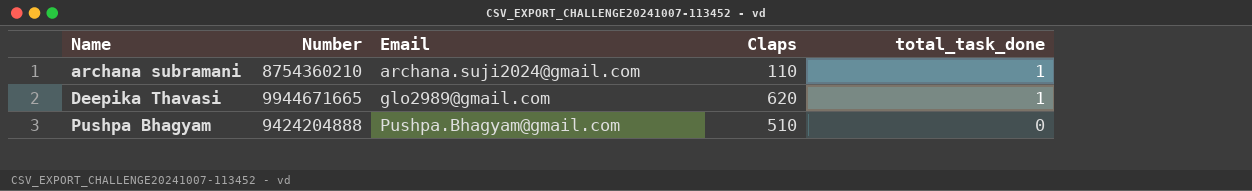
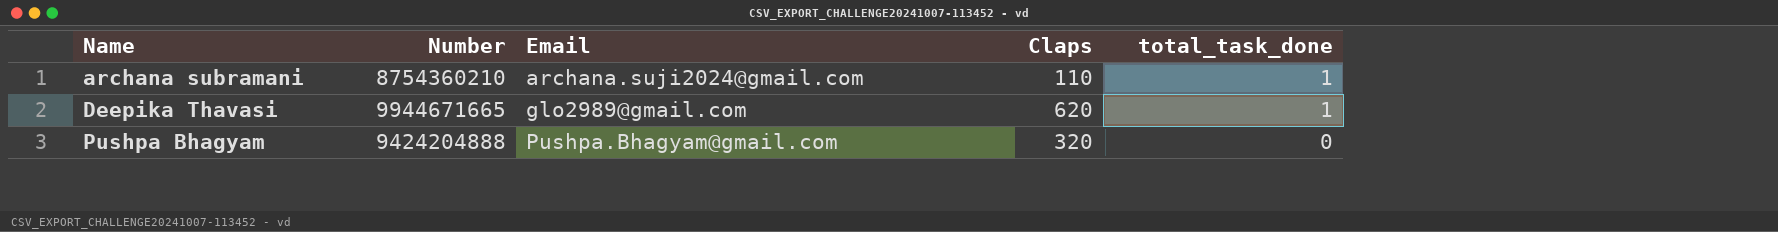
Pushpa Bhagyam | Claps: 510 -> 320

